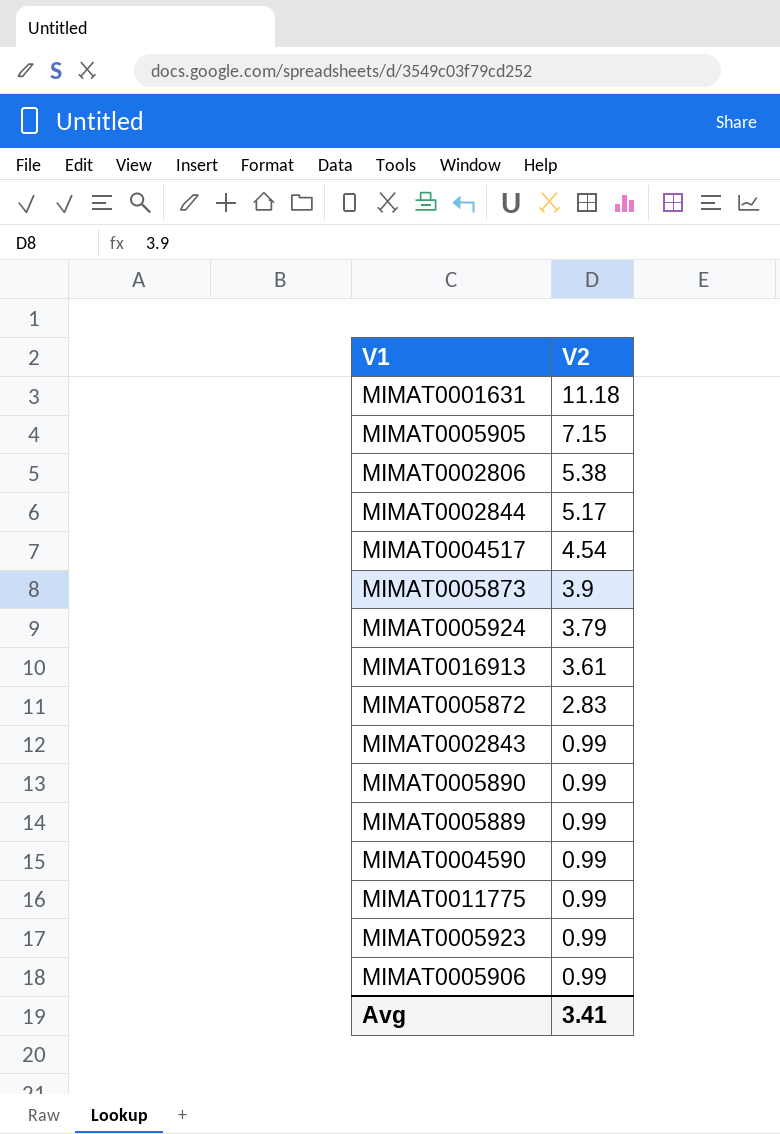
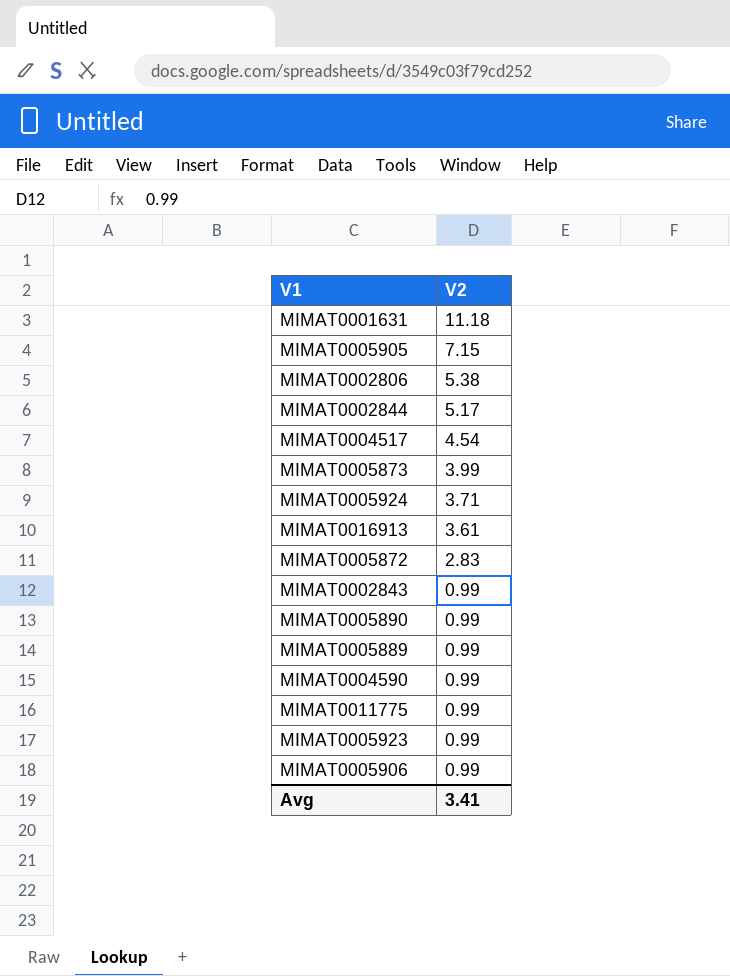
MIMAT0005873 | V2: 3.9 -> 3.99
MIMAT0005924 | V2: 3.79 -> 3.71

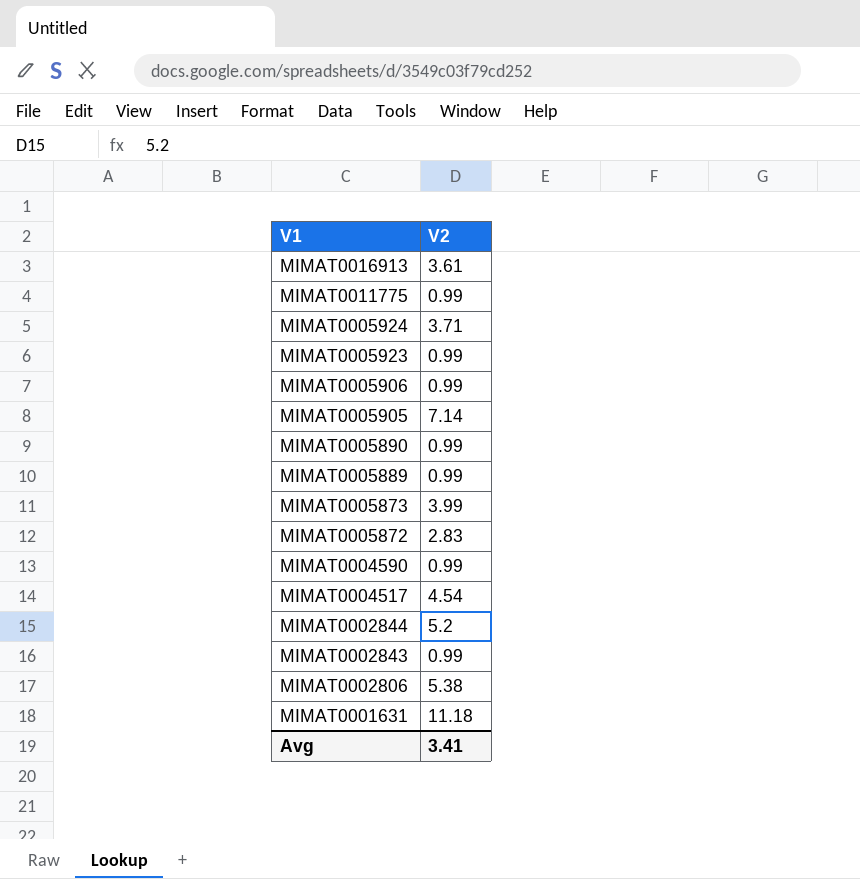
row order: V2 descending -> V1 descending
MIMAT0005905 | V2: 7.15 -> 7.14
MIMAT0002844 | V2: 5.17 -> 5.2

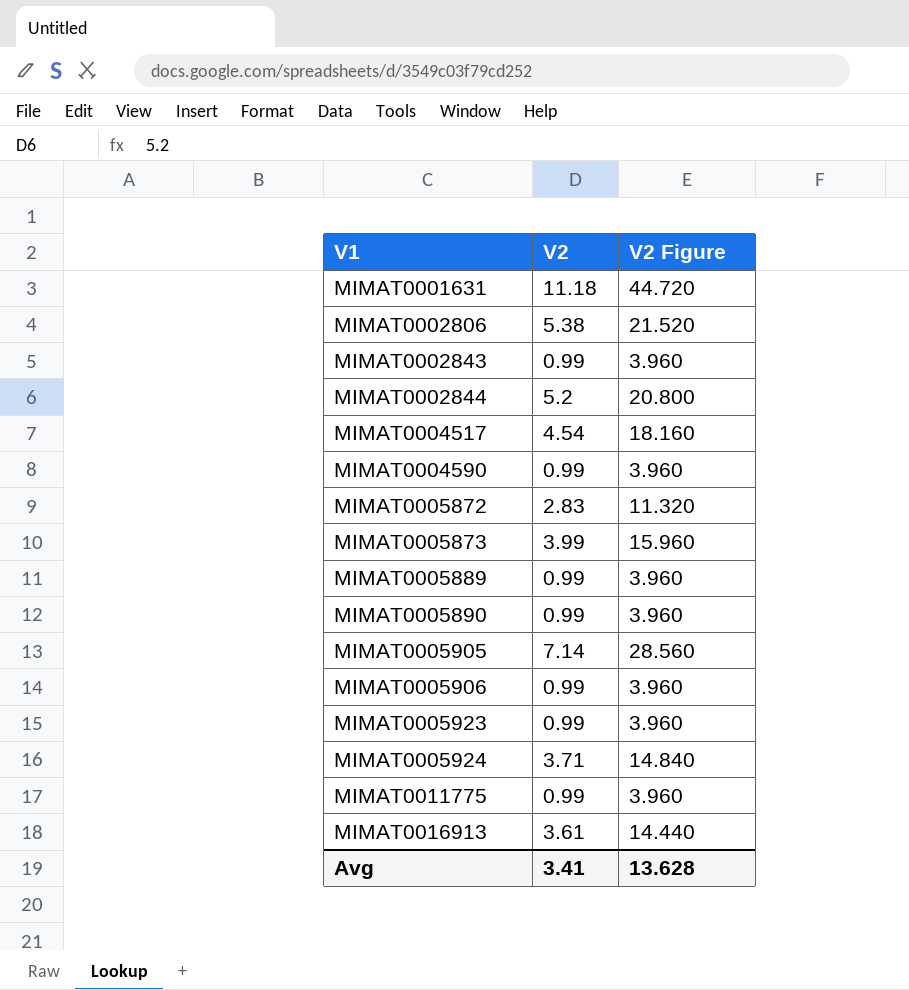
row order: V1 descending -> V1 ascending
column V2 Figure | formula: none -> [V2] * 4

